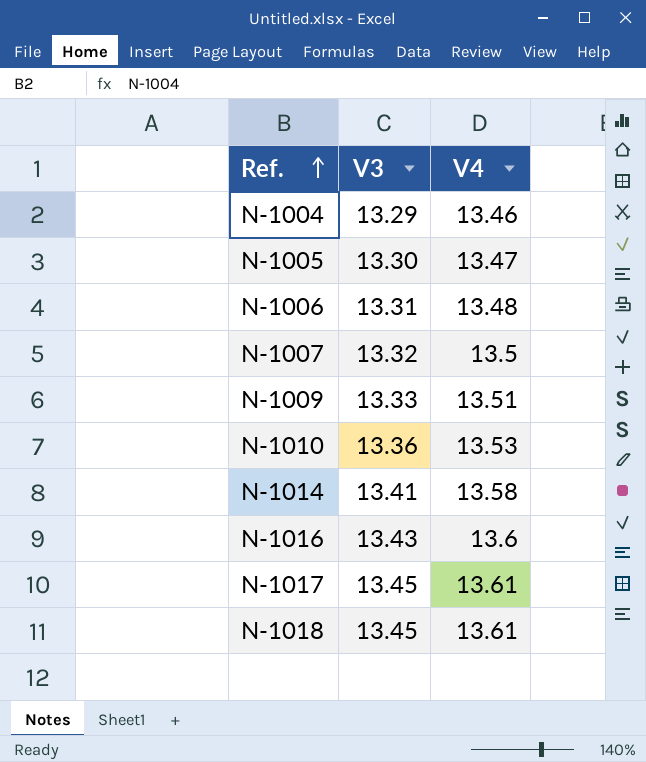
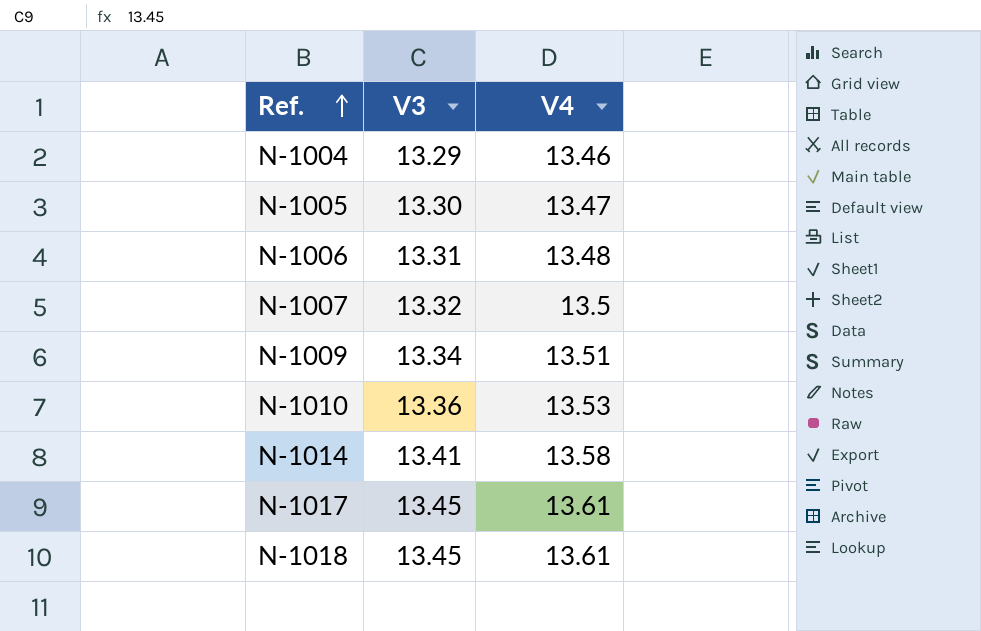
row N-1016: 13.43 | 13.6 -> none
N-1009 | V3: 13.33 -> 13.34

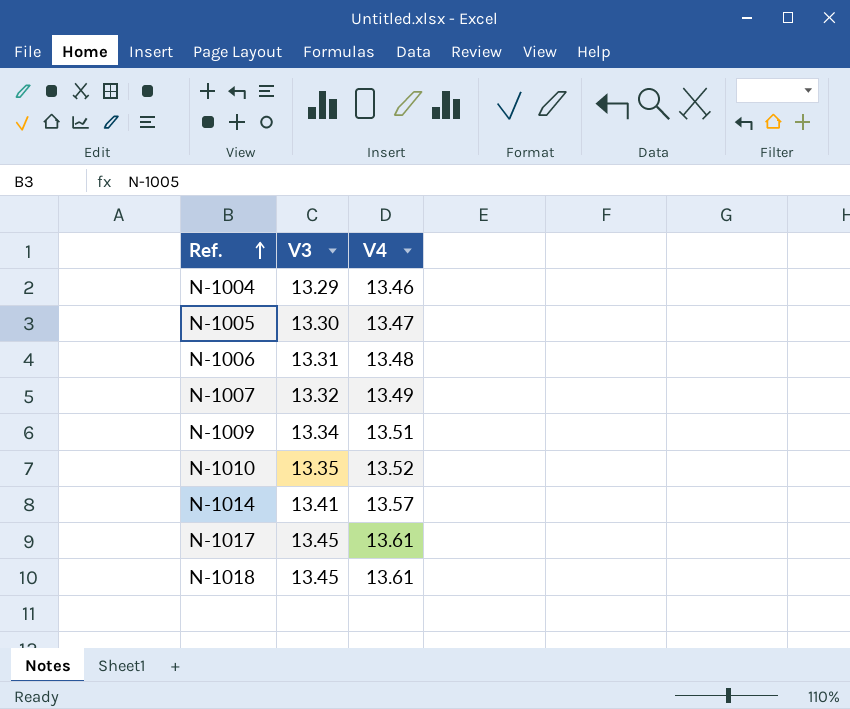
N-1007 | V4: 13.5 -> 13.49
N-1010 | V3: 13.36 -> 13.35
N-1010 | V4: 13.53 -> 13.52
N-1014 | V4: 13.58 -> 13.57

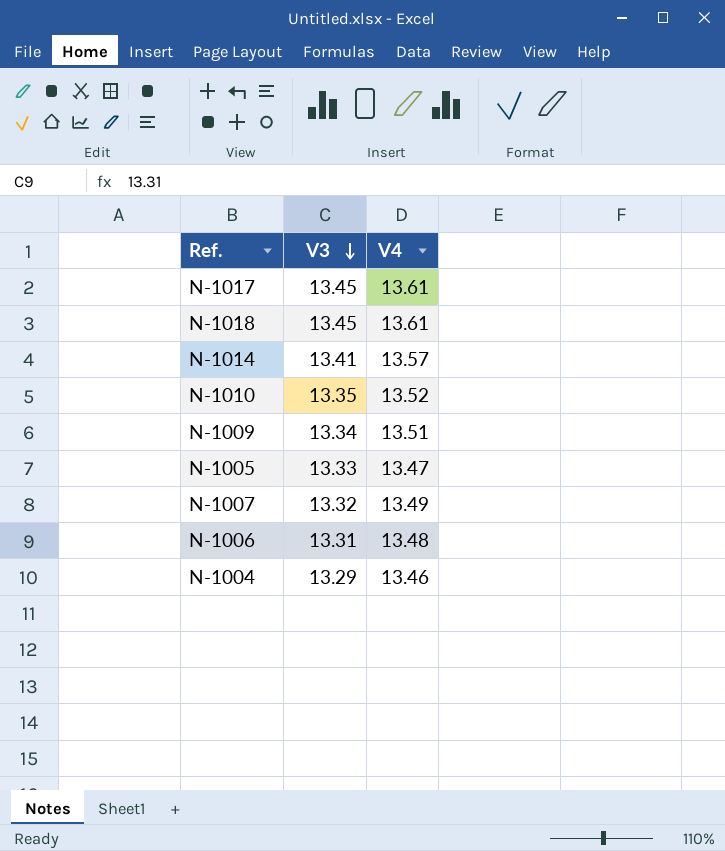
row order: Ref. ascending -> V3 descending
N-1005 | V3: 13.30 -> 13.33

